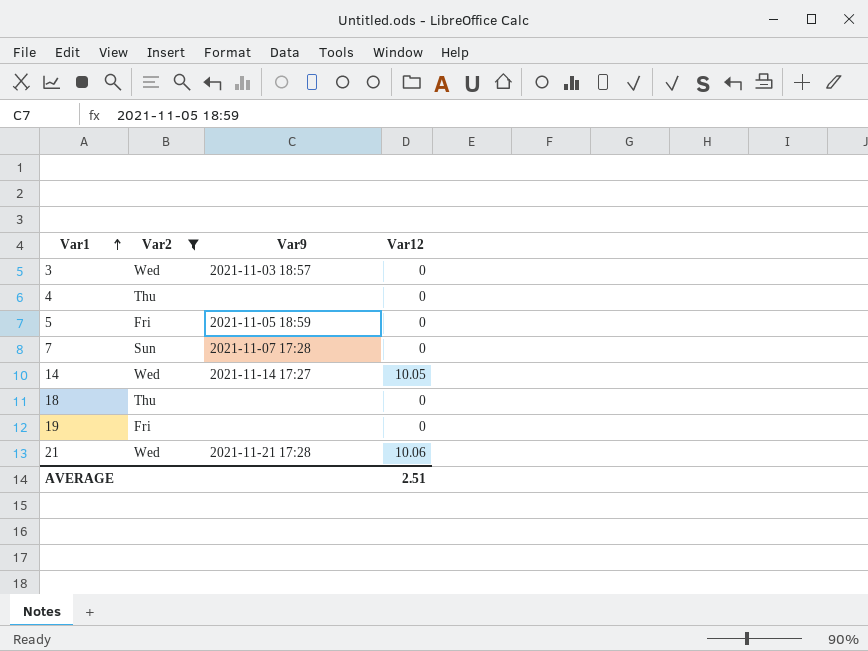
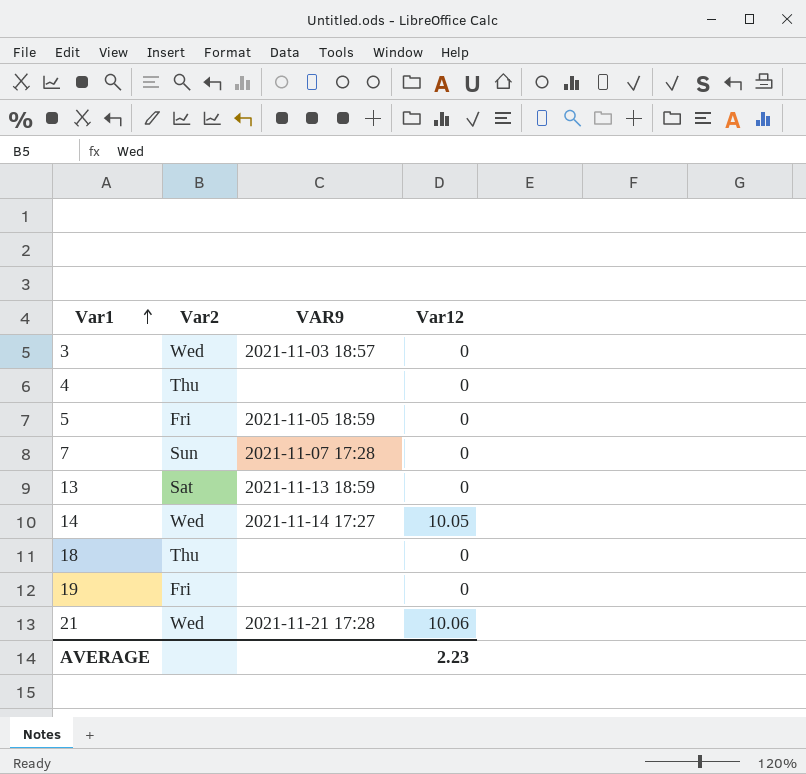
filter: Var2 != Sat -> none
column name: Var9 -> VAR9
AVERAGE | Var12: 2.51 -> 2.23

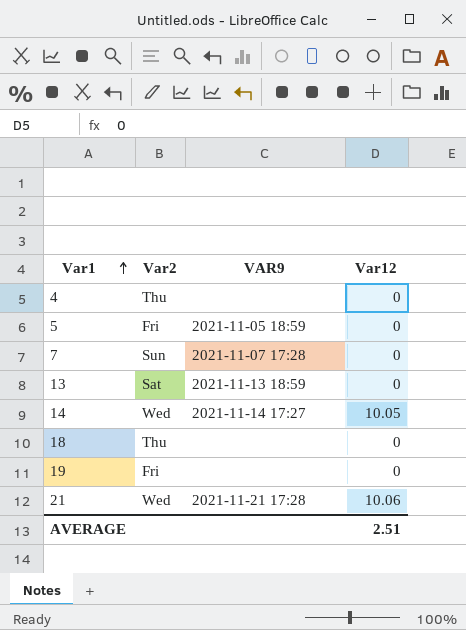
row 3: Wed | 2021-11-03 18:57 | 0 -> none
AVERAGE | Var12: 2.23 -> 2.51

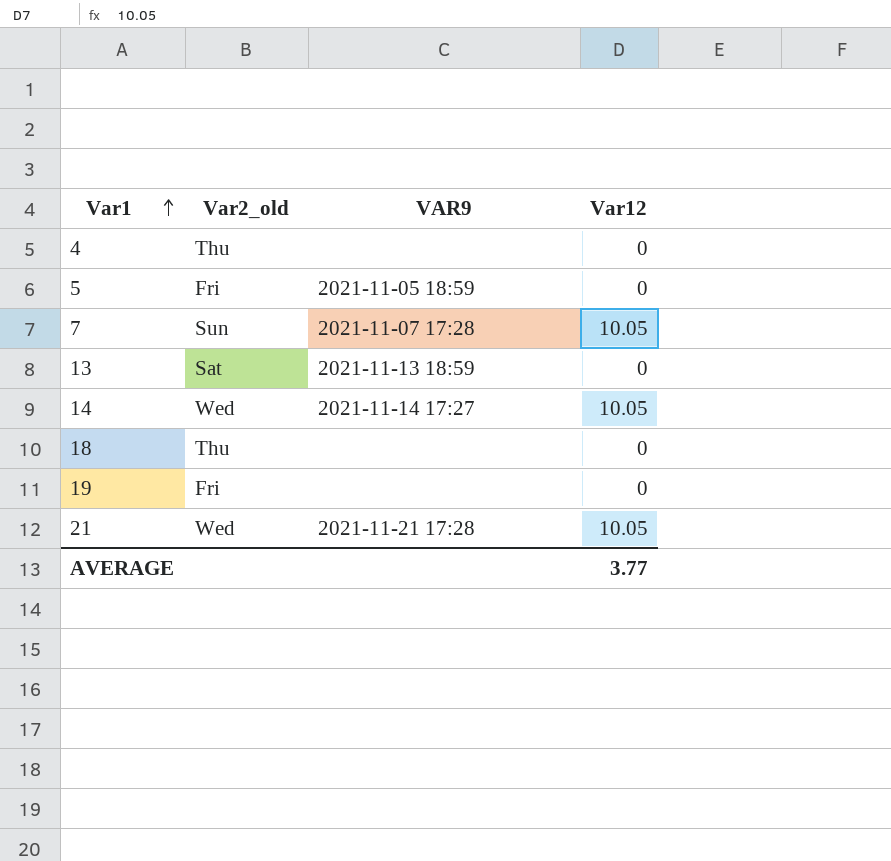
column name: Var2 -> Var2_old
7 | Var12: 0 -> 10.05
21 | Var12: 10.06 -> 10.05
AVERAGE | Var12: 2.51 -> 3.77

